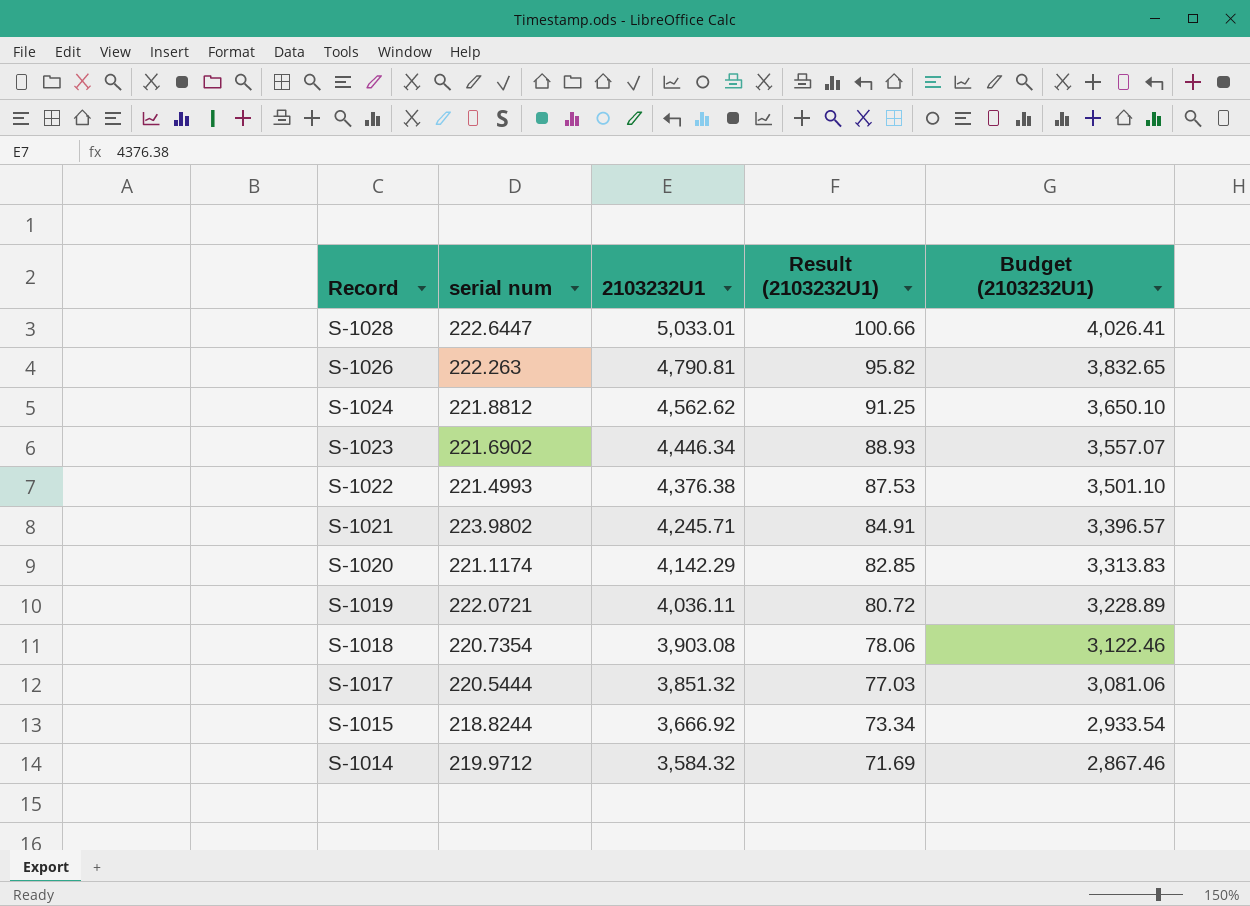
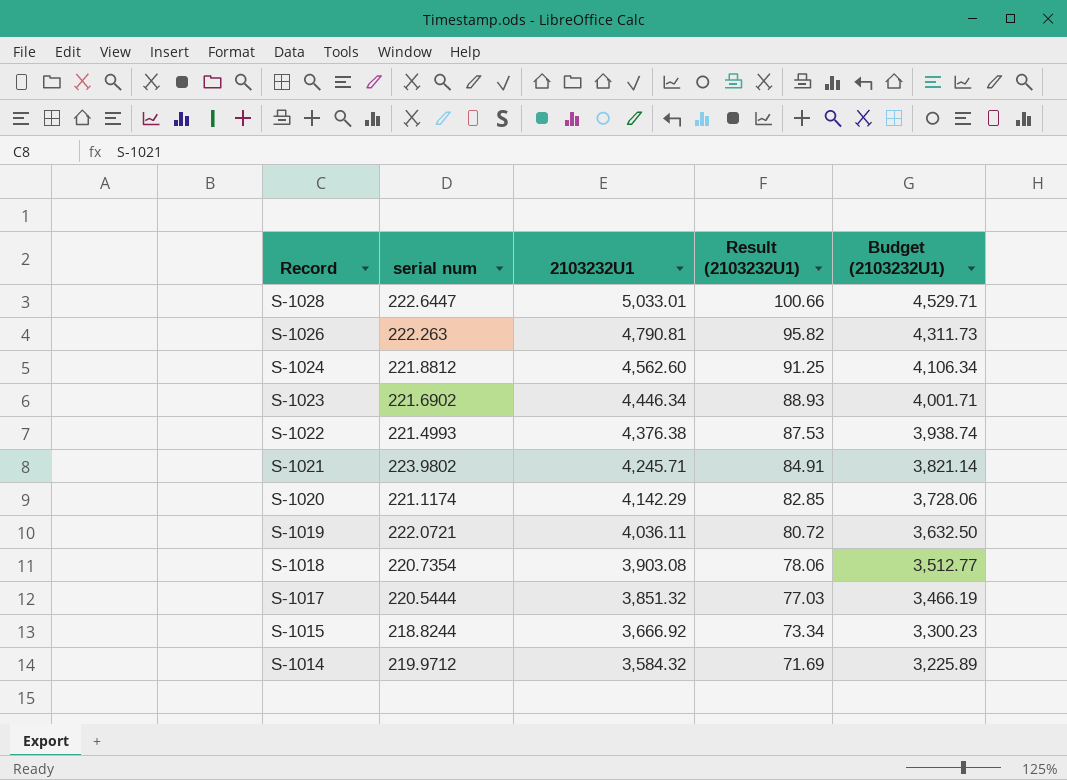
column Budget (2103232U1) | formula: [2103232U1] * 0.8 -> [2103232U1] * 0.9
S-1024 | 2103232U1: 4,562.62 -> 4,562.60

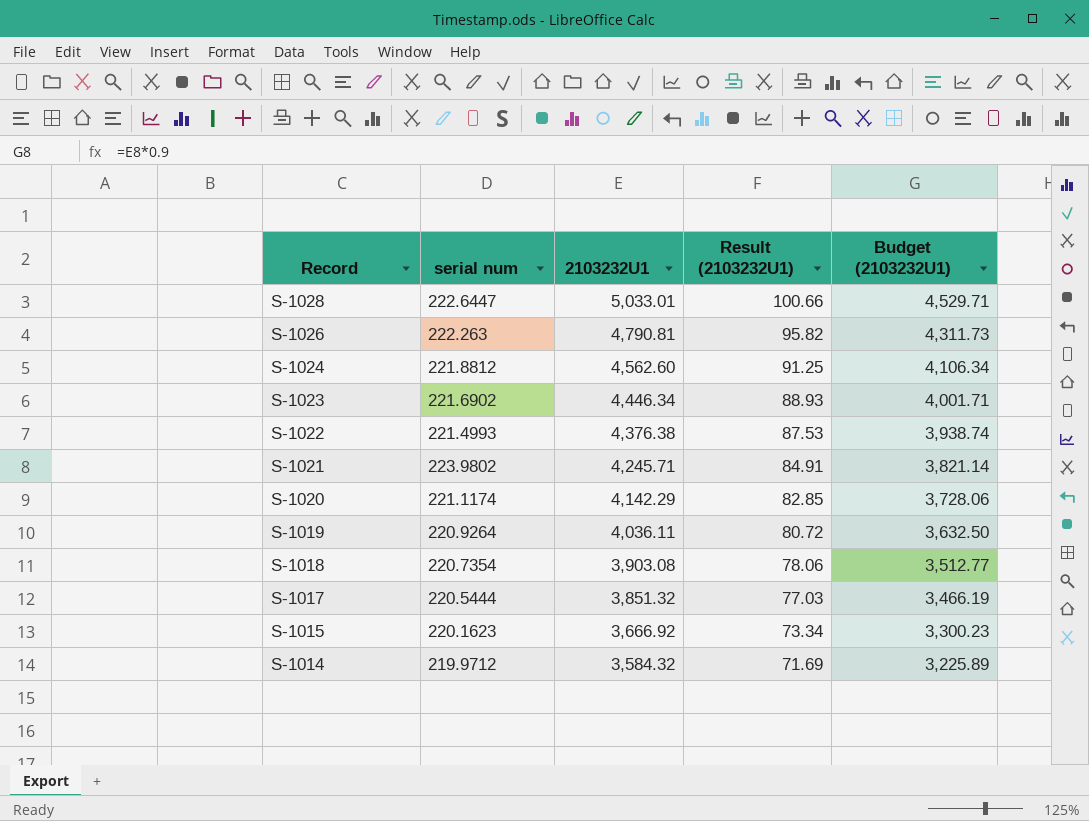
S-1019 | serial num: 222.0721 -> 220.9264
S-1015 | serial num: 218.8244 -> 220.1623

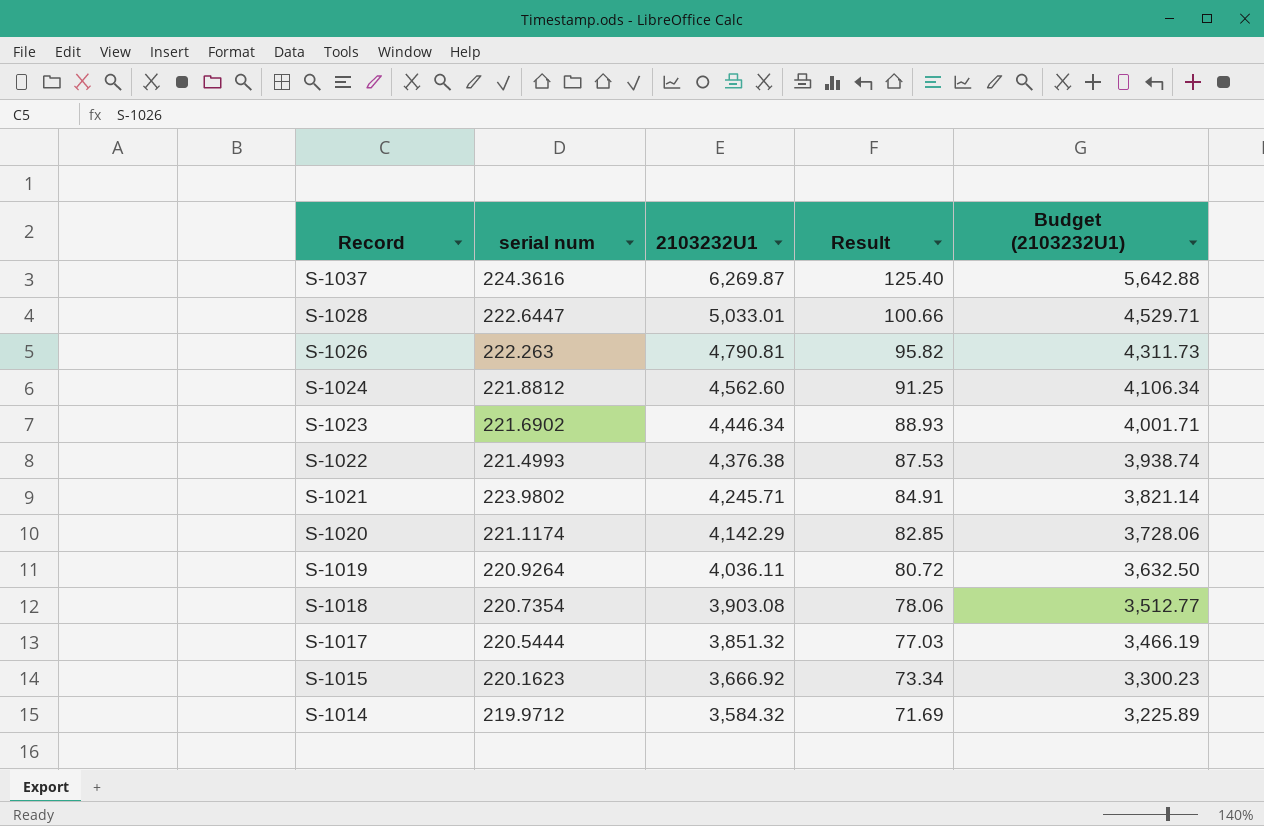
column name: Result (2103232U1) -> Result
row S-1037: none -> 224.3616 | 6,269.87 | 125.40 | 5,642.88

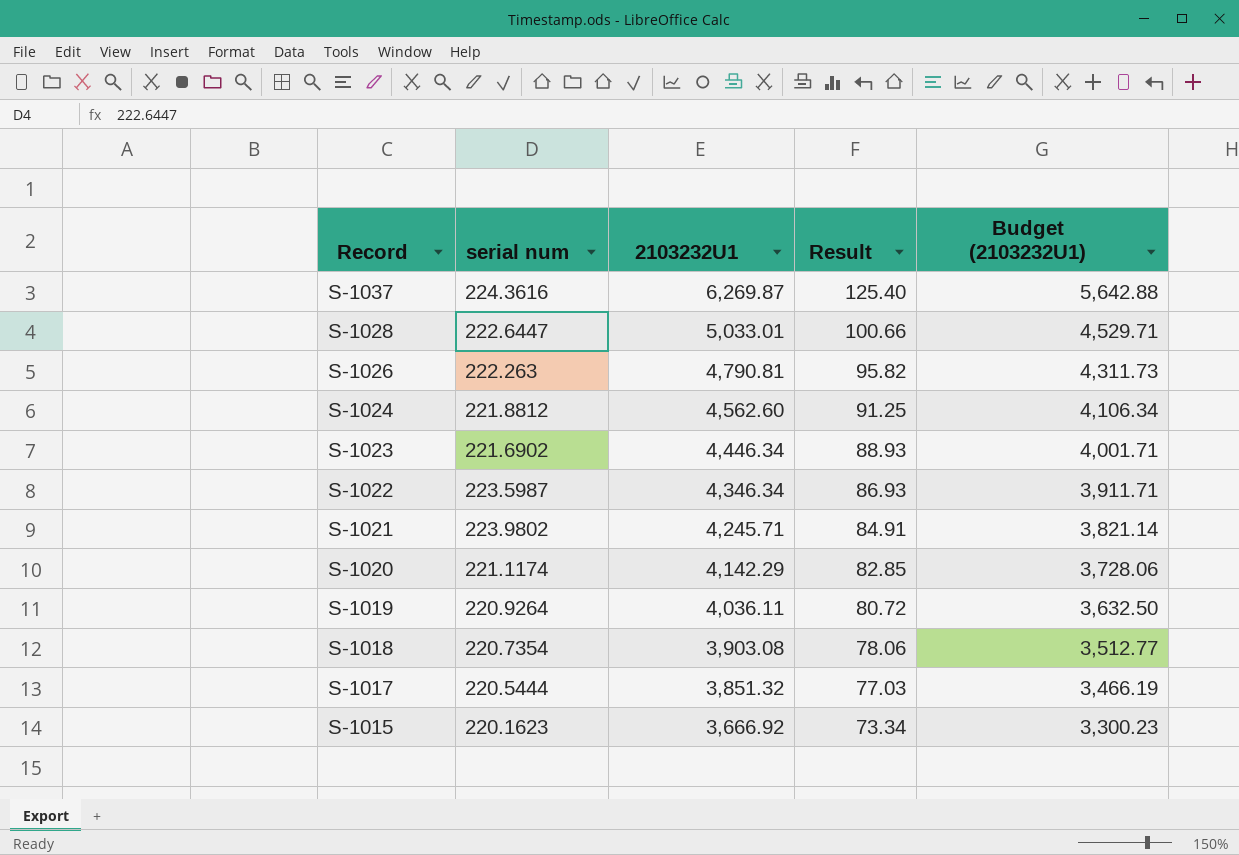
row S-1014: 219.9712 | 3,584.32 | 71.69 | 3,225.89 -> none
S-1022 | serial num: 221.4993 -> 223.5987
S-1022 | 2103232U1: 4,376.38 -> 4,346.34
S-1022 | Result: 87.53 -> 86.93
S-1022 | Budget (2103232U1): 3,938.74 -> 3,911.71

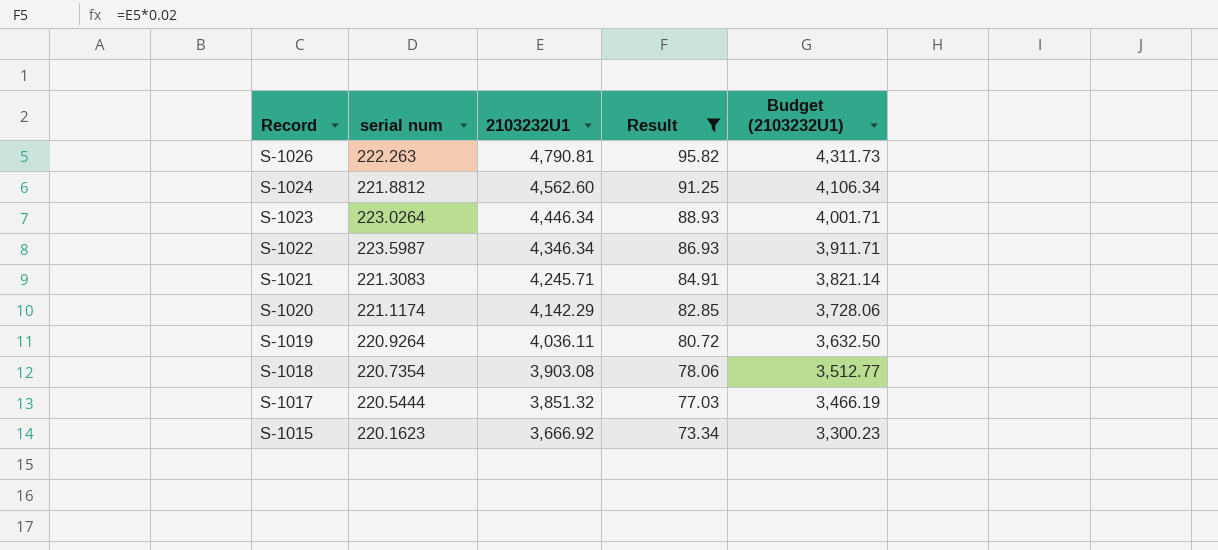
filter: none -> Result <= 95.82
S-1023 | serial num: 221.6902 -> 223.0264
S-1021 | serial num: 223.9802 -> 221.3083

